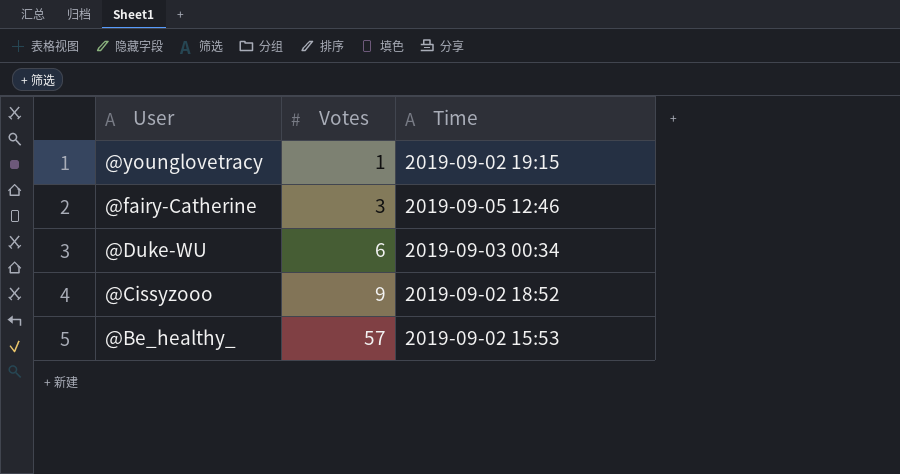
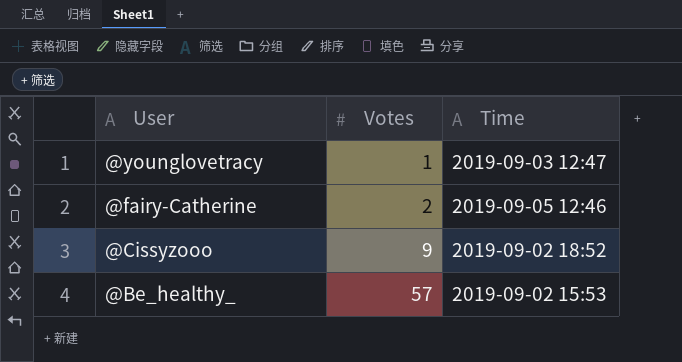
row @Duke-WU: 6 | 2019-09-03 00:34 -> none
@younglovetracy | Time: 2019-09-02 19:15 -> 2019-09-03 12:47
@fairy-Catherine | Votes: 3 -> 2

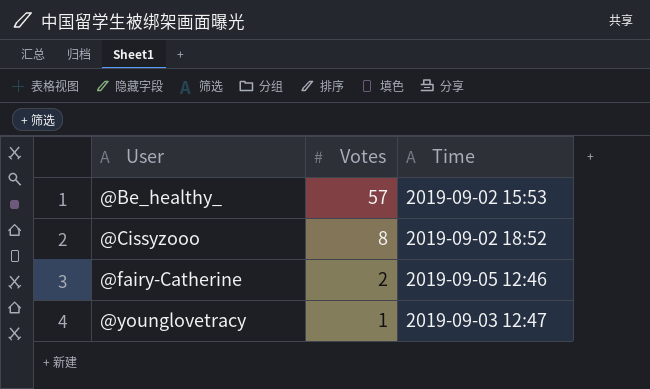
row order: User descending -> User ascending
@Cissyzooo | Votes: 9 -> 8

